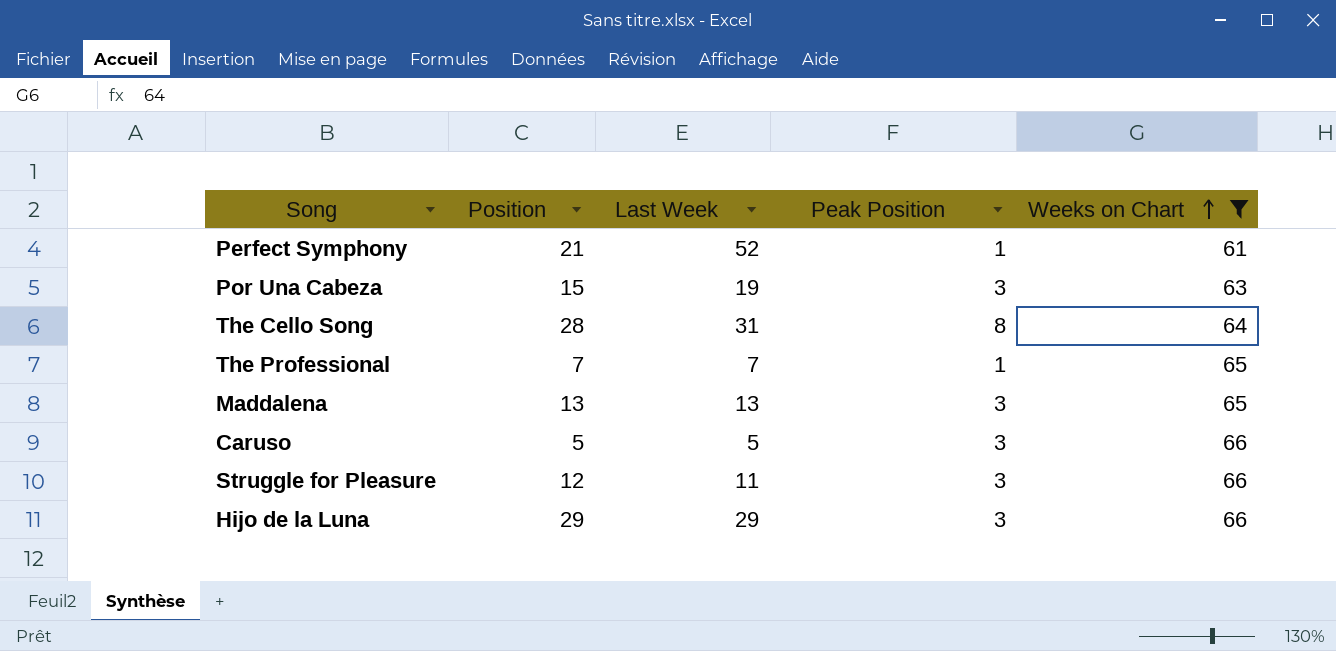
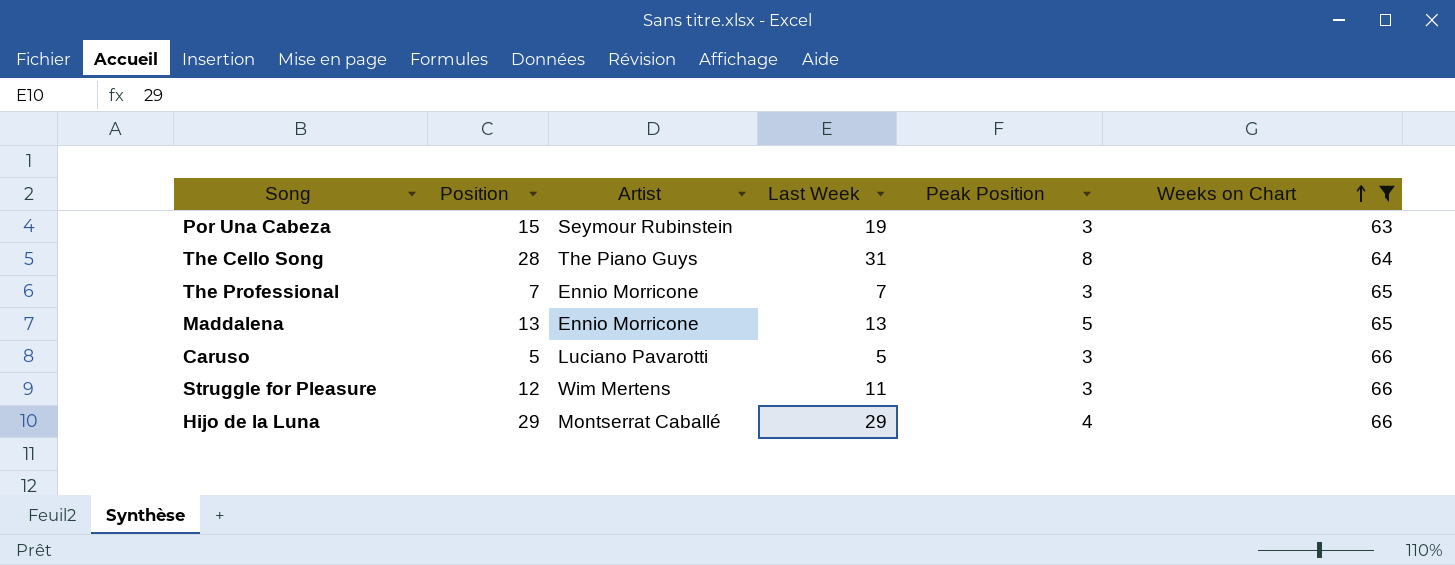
column Artist | position: none -> 3
row Perfect Symphony: 21 | 52 | 1 | 61 -> none
The Professional | Peak Position: 1 -> 3
Maddalena | Peak Position: 3 -> 5
Hijo de la Luna | Peak Position: 3 -> 4

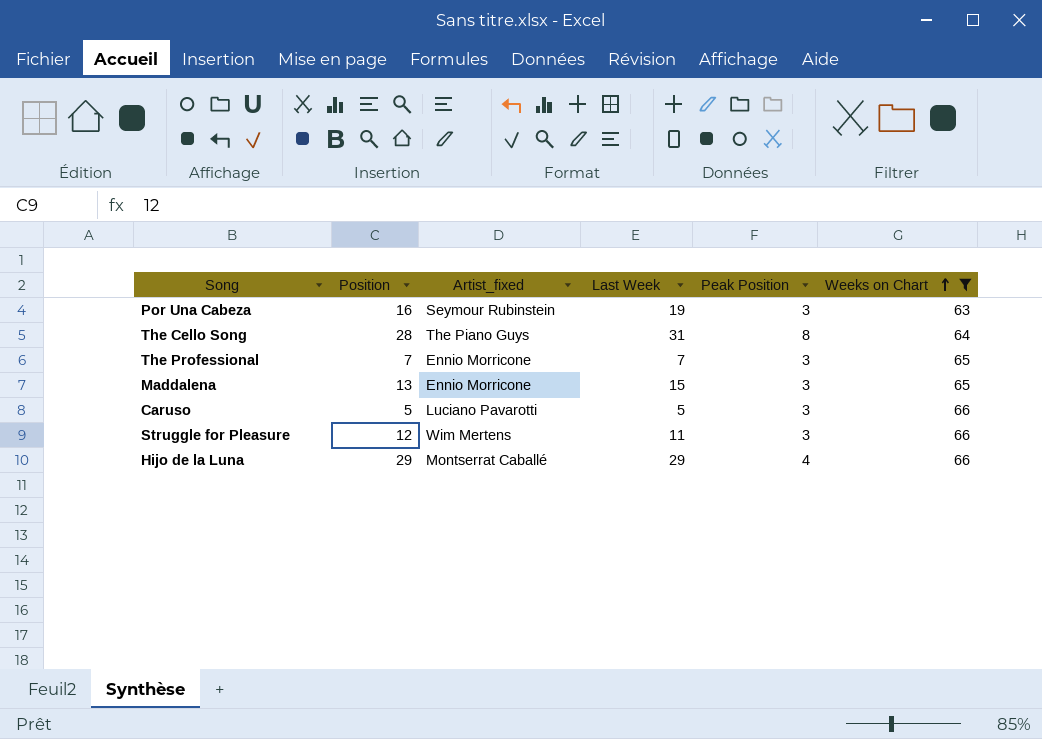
column name: Artist -> Artist_fixed
Por Una Cabeza | Position: 15 -> 16
Maddalena | Last Week: 13 -> 15
Maddalena | Peak Position: 5 -> 3

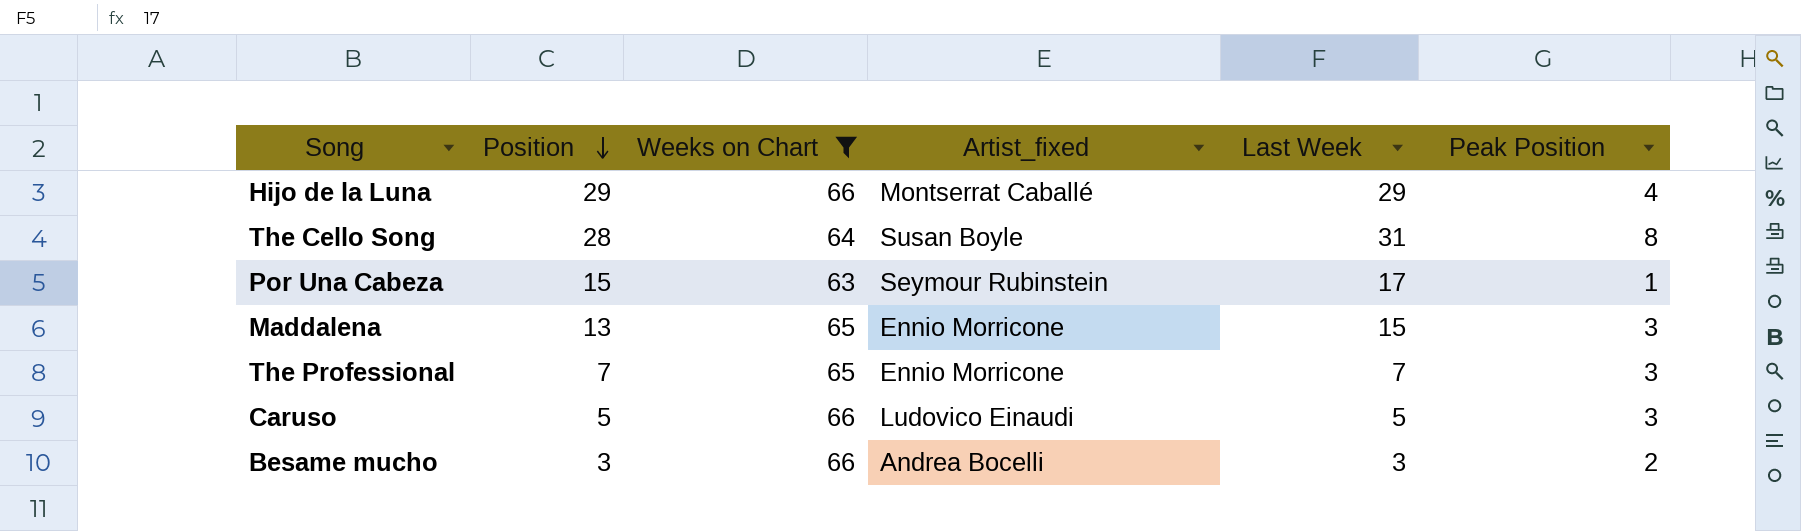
row order: Weeks on Chart ascending -> Position descending
column Weeks on Chart | position: 6 -> 3
row Struggle for Pleasure: 12 | Wim Mertens | 11 | 3 | 66 -> none
The Cello Song | Artist_fixed: The Piano Guys -> Susan Boyle
Por Una Cabeza | Position: 16 -> 15
Por Una Cabeza | Last Week: 19 -> 17
Por Una Cabeza | Peak Position: 3 -> 1
Caruso | Artist_fixed: Luciano Pavarotti -> Ludovico Einaudi
row Besame mucho: none -> 3 | 66 | Andrea Bocelli | 3 | 2

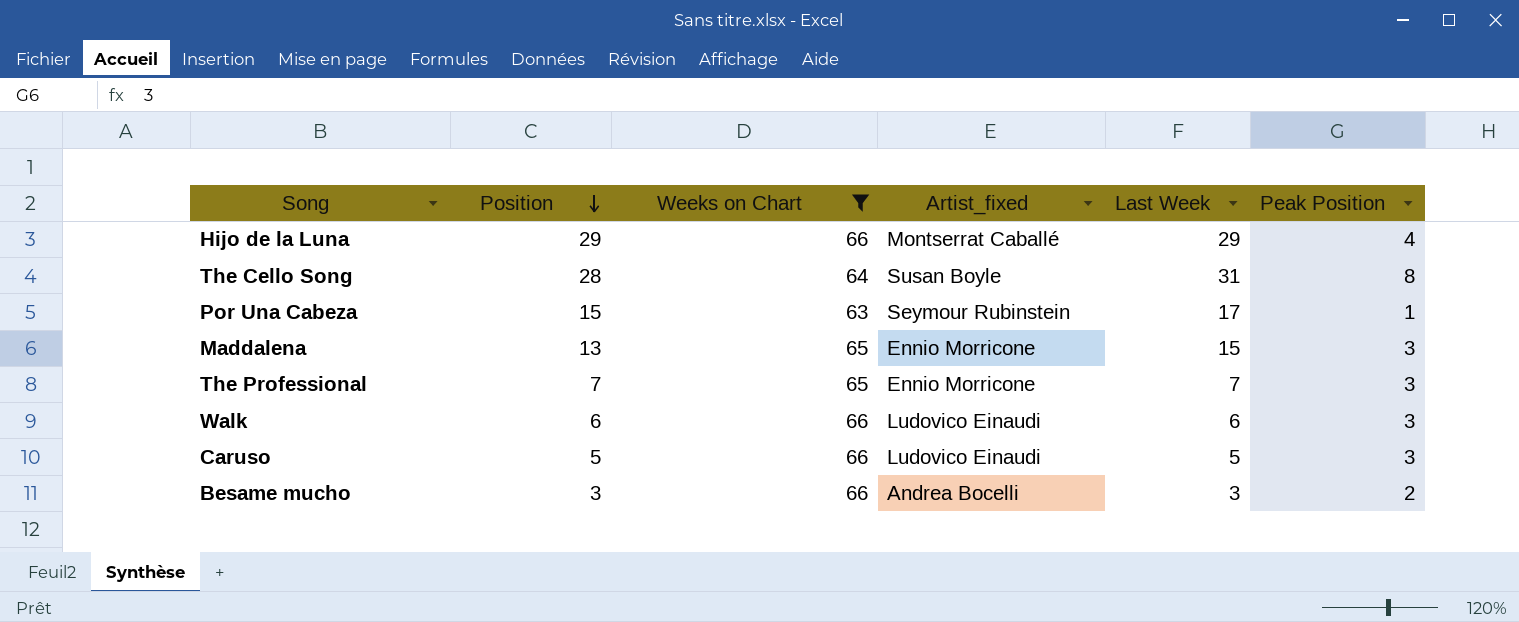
row Walk: none -> 6 | 66 | Ludovico Einaudi | 6 | 3

